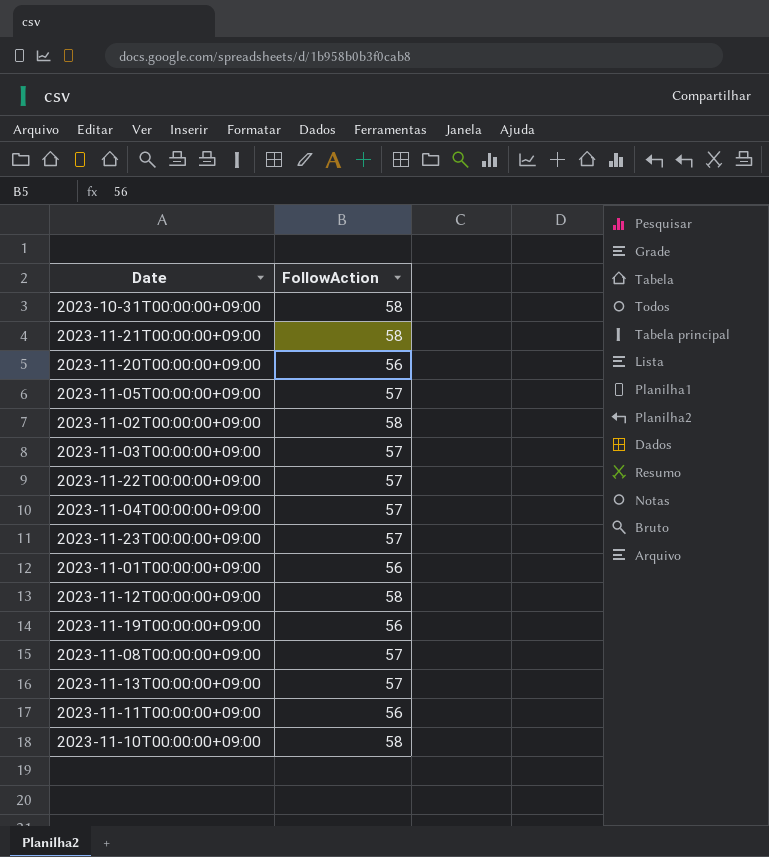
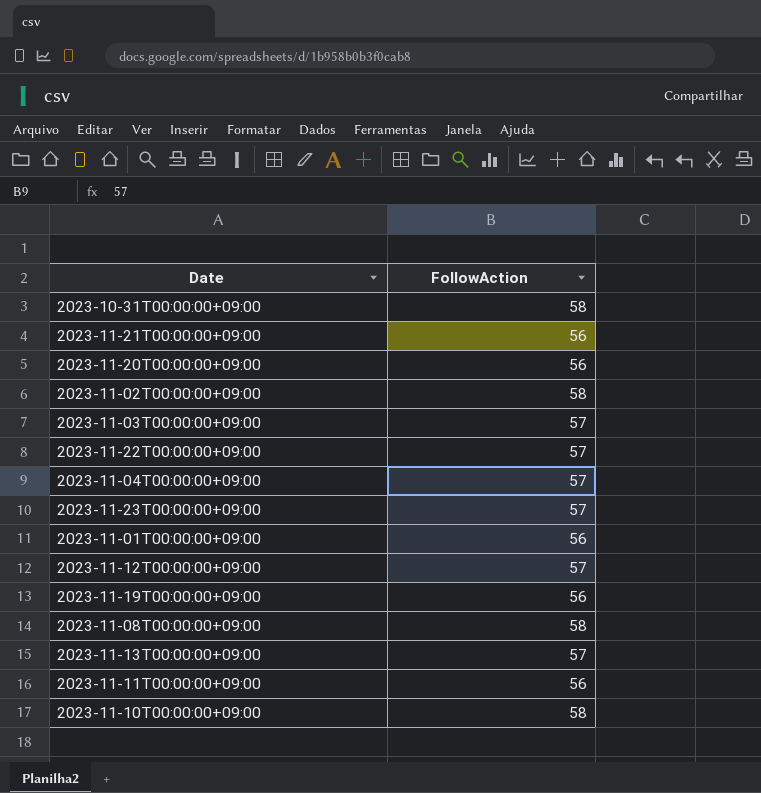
row 2023-11-05T00:00:00+09:00: 57 -> none
2023-11-21T00:00:00+09:00 | FollowAction: 58 -> 56
2023-11-12T00:00:00+09:00 | FollowAction: 58 -> 57
2023-11-08T00:00:00+09:00 | FollowAction: 57 -> 58

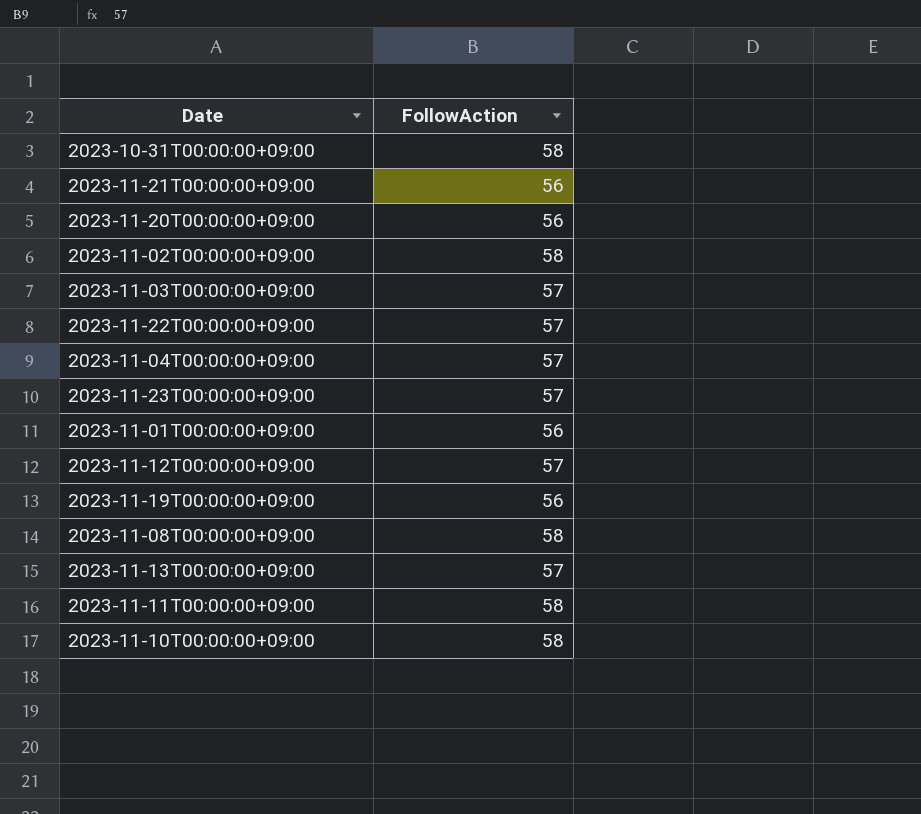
2023-11-11T00:00:00+09:00 | FollowAction: 56 -> 58

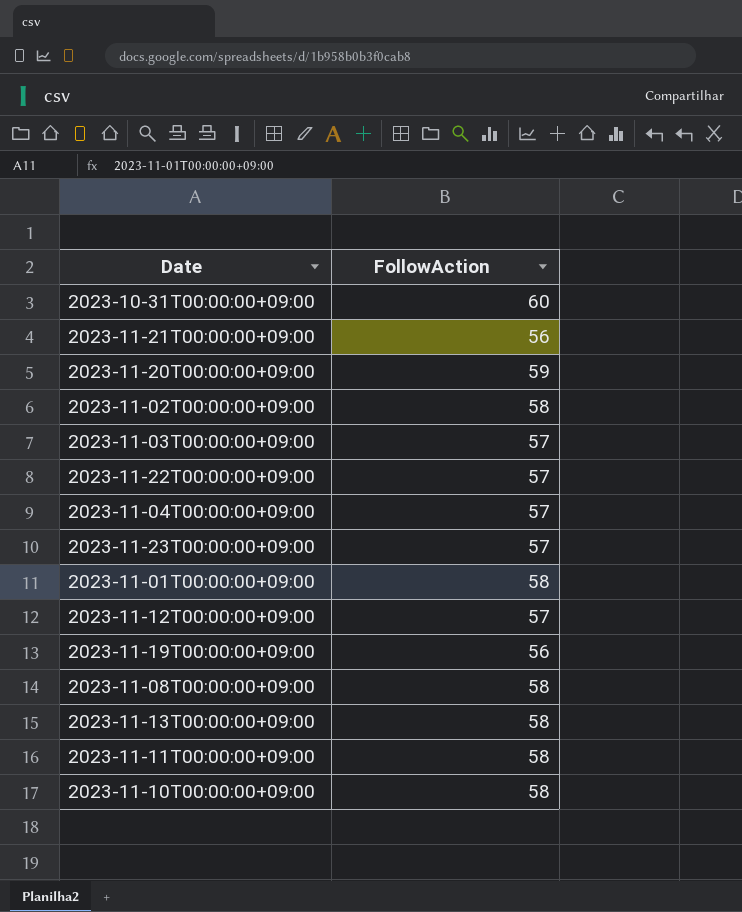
2023-10-31T00:00:00+09:00 | FollowAction: 58 -> 60
2023-11-20T00:00:00+09:00 | FollowAction: 56 -> 59
2023-11-01T00:00:00+09:00 | FollowAction: 56 -> 58
2023-11-13T00:00:00+09:00 | FollowAction: 57 -> 58

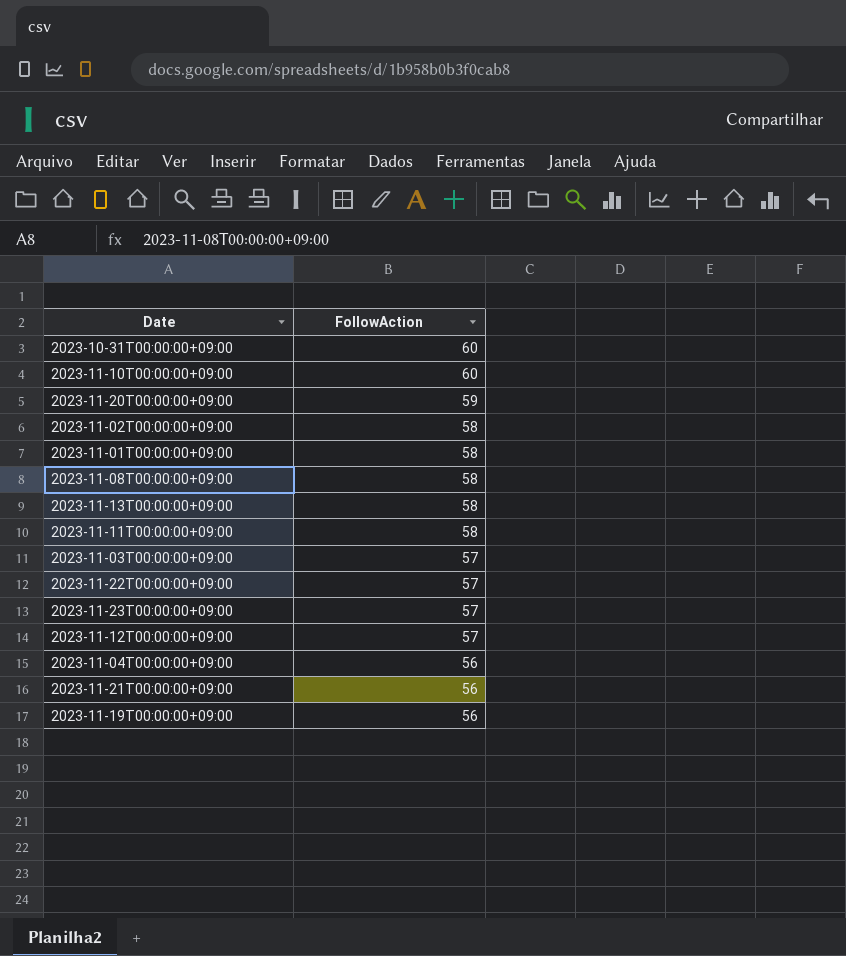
row order: none -> FollowAction descending
2023-11-10T00:00:00+09:00 | FollowAction: 58 -> 60
2023-11-04T00:00:00+09:00 | FollowAction: 57 -> 56

